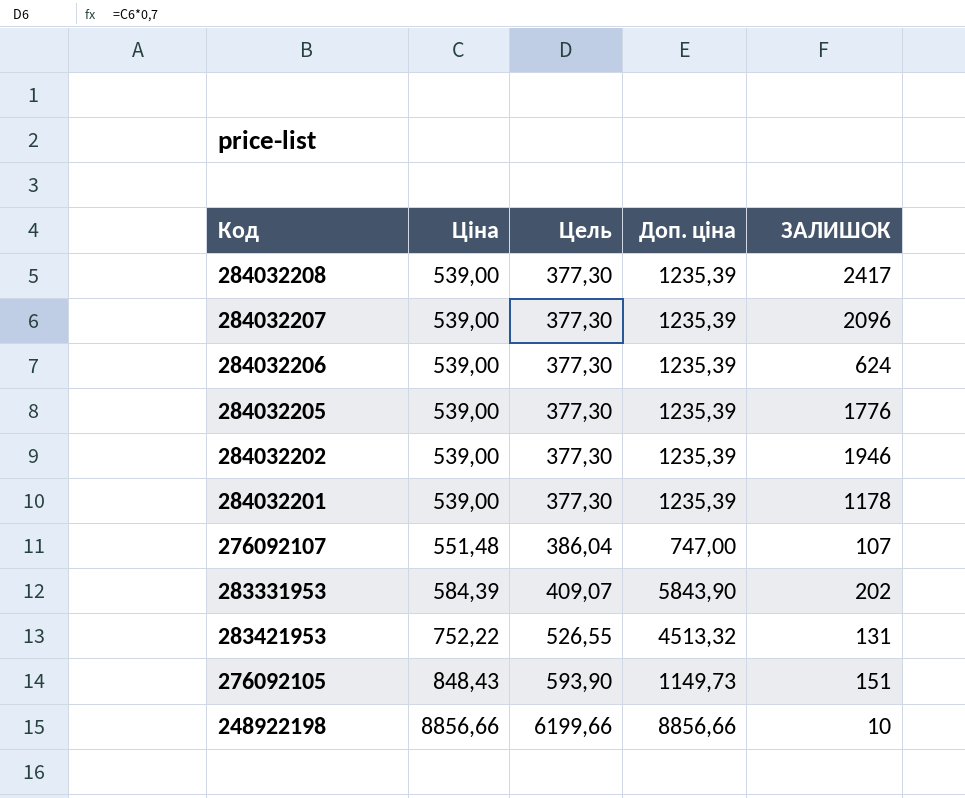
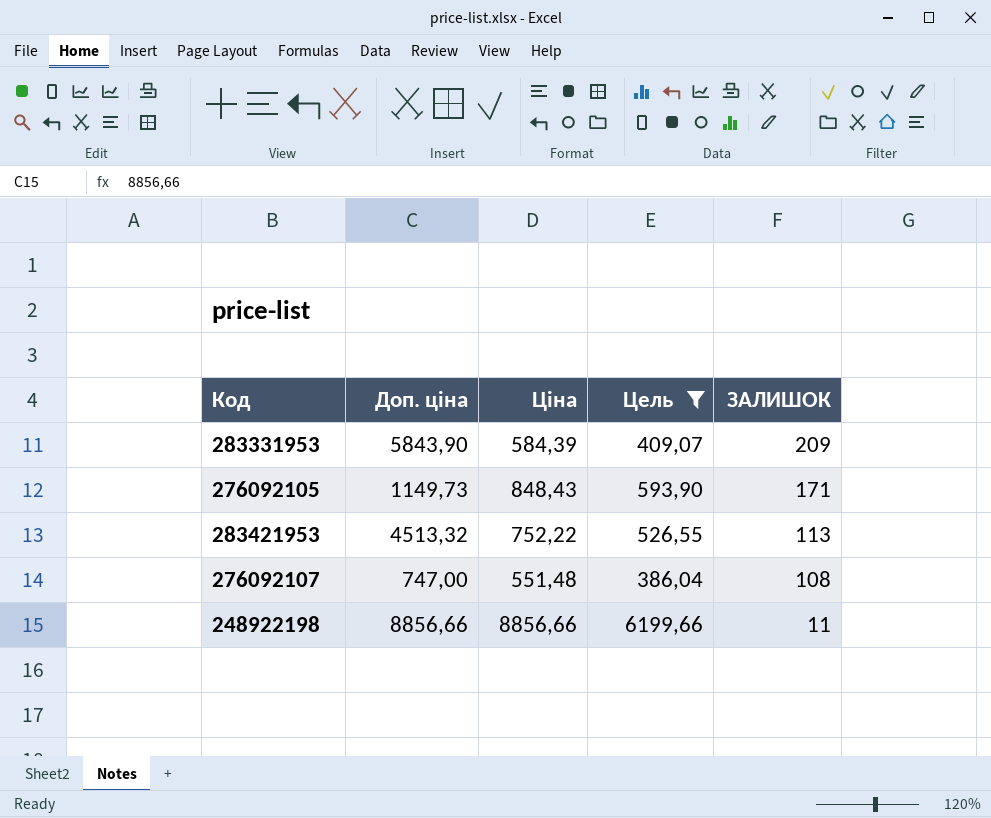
filter: none -> Цель != 377,30
row order: Ціна ascending -> ЗАЛИШОК descending
column Доп. ціна | position: 4 -> 2
283331953 | ЗАЛИШОК: 202 -> 209
276092105 | ЗАЛИШОК: 151 -> 171
283421953 | ЗАЛИШОК: 131 -> 113
276092107 | ЗАЛИШОК: 107 -> 108
248922198 | ЗАЛИШОК: 10 -> 11

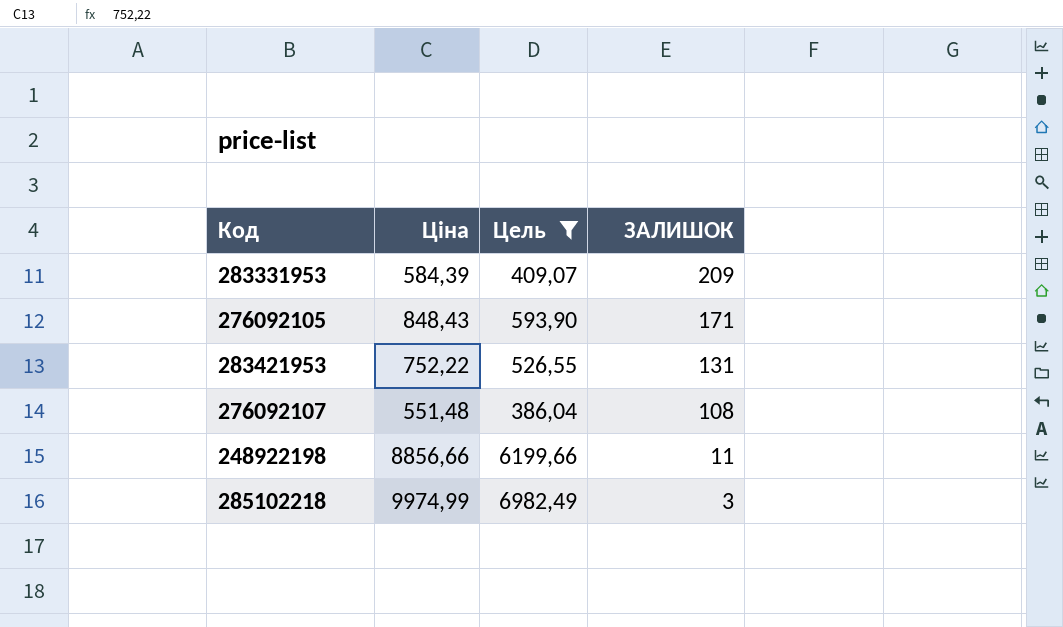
column Доп. ціна | position: 2 -> none
283421953 | ЗАЛИШОК: 113 -> 131
row 285102218: none -> 9974,99 | 6982,49 | 3

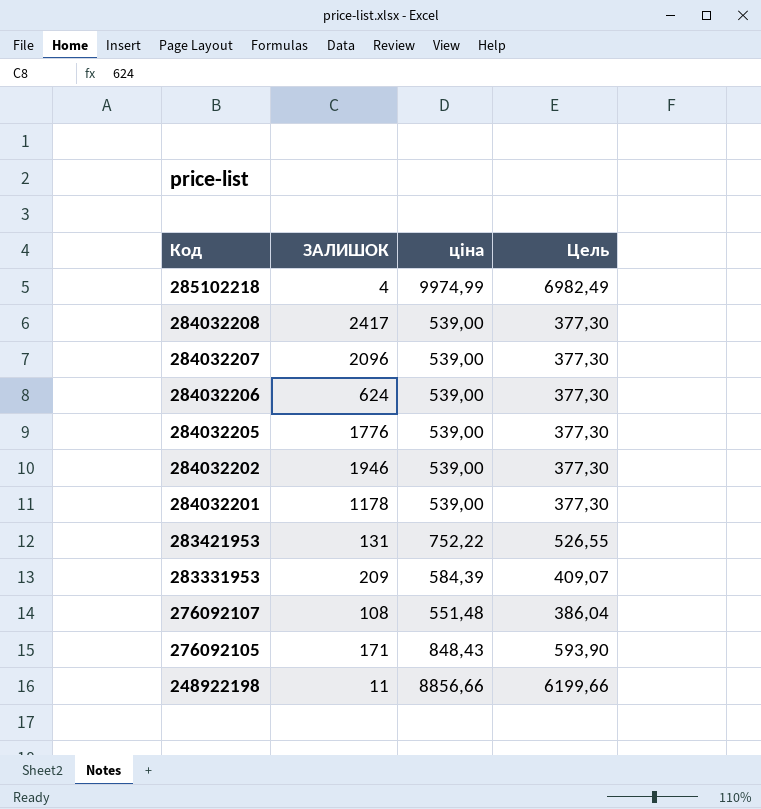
filter: Цель != 377,30 -> none
row order: ЗАЛИШОК descending -> Код descending
column ЗАЛИШОК | position: 4 -> 2
column name: Ціна -> ціна
285102218 | ЗАЛИШОК: 3 -> 4

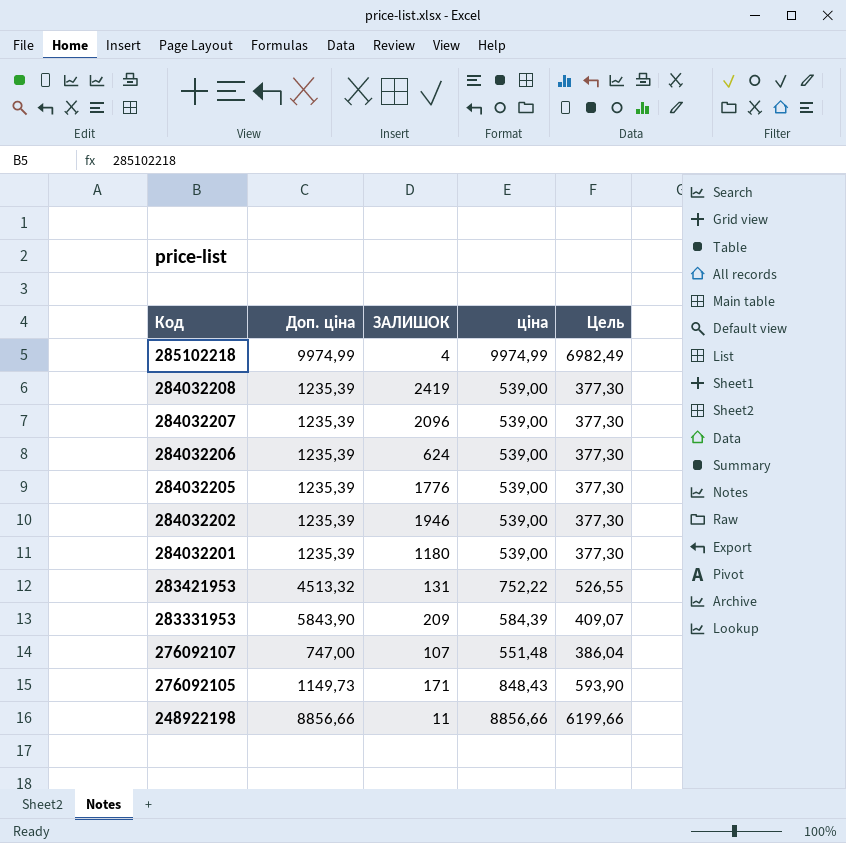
column Доп. ціна | position: none -> 2
284032208 | ЗАЛИШОК: 2417 -> 2419
284032201 | ЗАЛИШОК: 1178 -> 1180
276092107 | ЗАЛИШОК: 108 -> 107

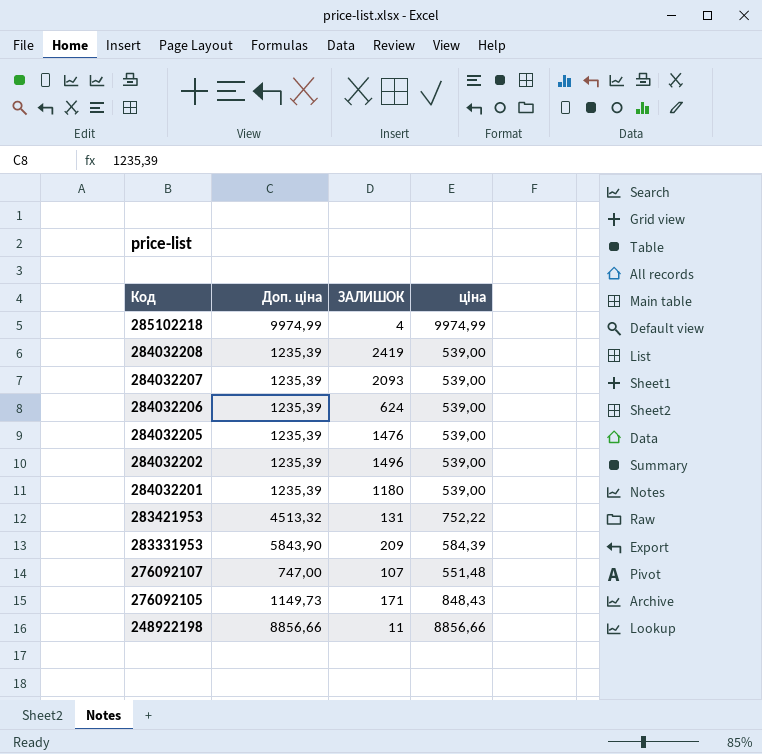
column Цель | formula: [ціна] * 0,7 -> none
284032207 | ЗАЛИШОК: 2096 -> 2093
284032205 | ЗАЛИШОК: 1776 -> 1476
284032202 | ЗАЛИШОК: 1946 -> 1496

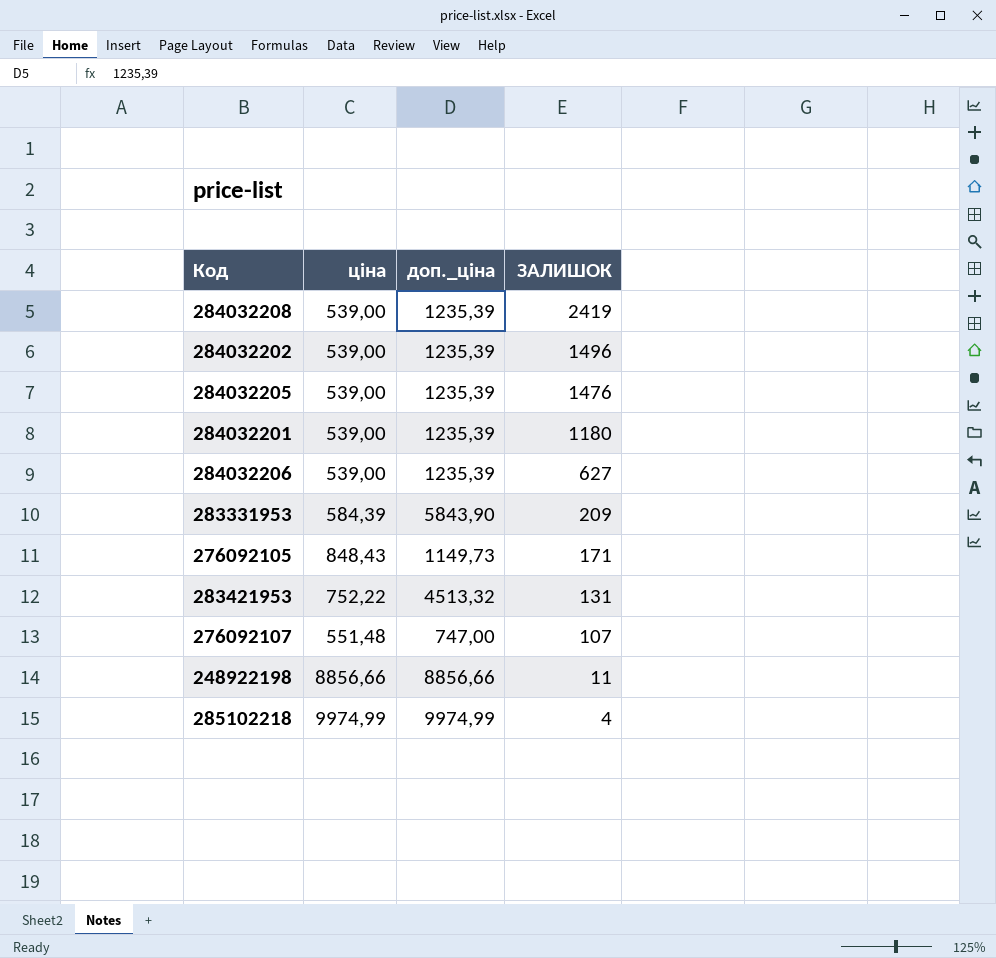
row order: Код descending -> ЗАЛИШОК descending
column ціна | position: 4 -> 2
column name: Доп. ціна -> доп._ціна
row 284032207: 1235,39 | 2093 | 539,00 -> none
284032206 | ЗАЛИШОК: 624 -> 627

